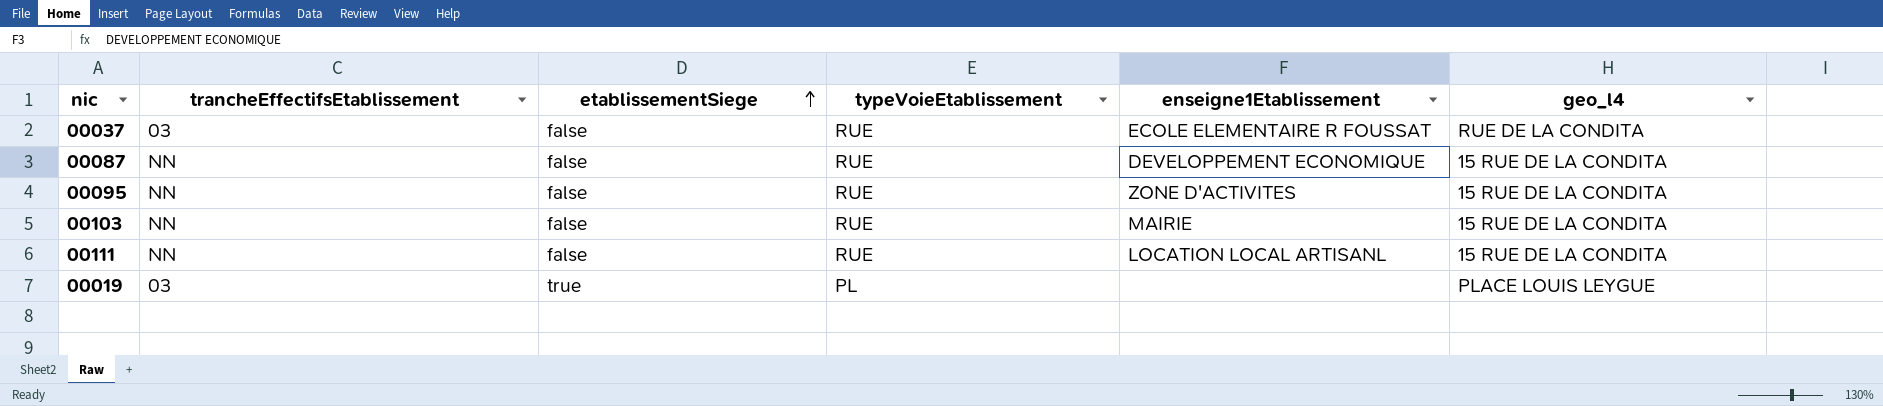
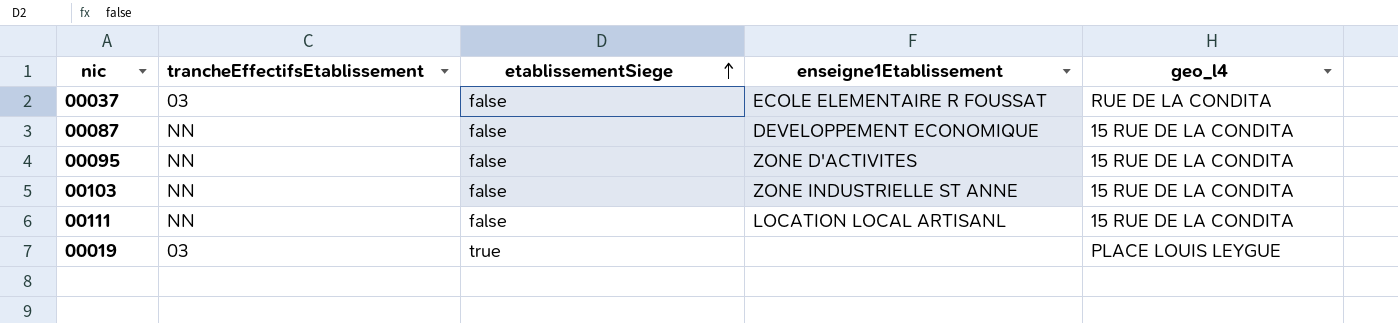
column typeVoieEtablissement | position: 4 -> none
00103 | enseigne1Etablissement: MAIRIE -> ZONE INDUSTRIELLE ST ANNE

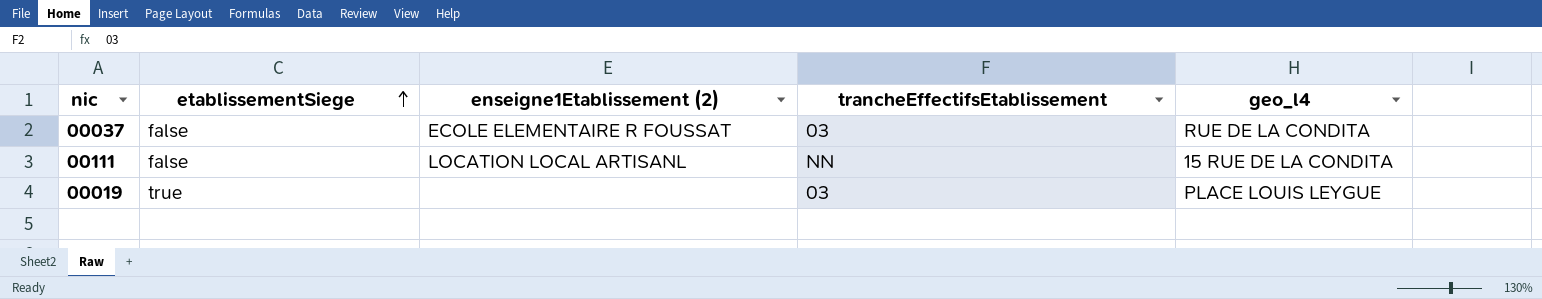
column name: enseigne1Etablissement -> enseigne1Etablissement (2)
column trancheEffectifsEtablissement | position: 2 -> 4
row 00087: NN | false | DEVELOPPEMENT ECONOMIQUE | 15 RUE DE LA CONDITA -> none
row 00095: NN | false | ZONE D'ACTIVITES | 15 RUE DE LA CONDITA -> none
row 00103: NN | false | ZONE INDUSTRIELLE ST ANNE | 15 RUE DE LA CONDITA -> none

